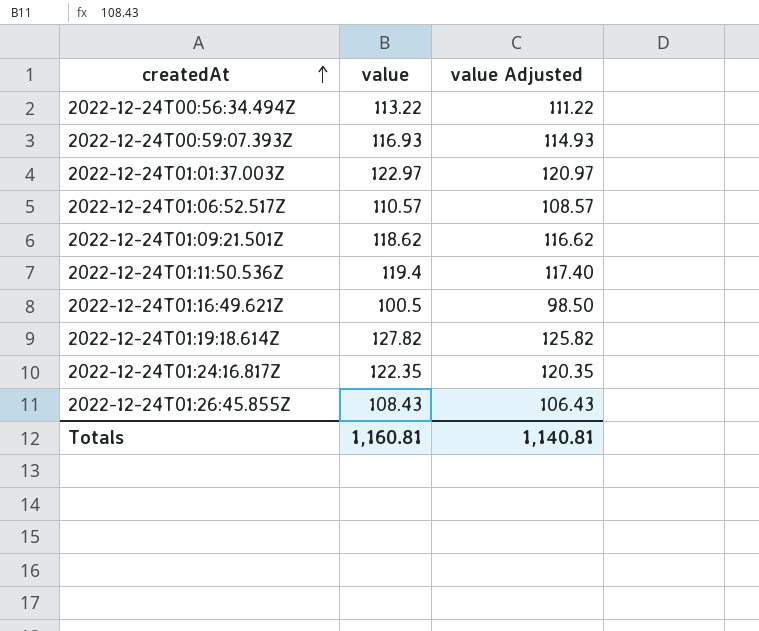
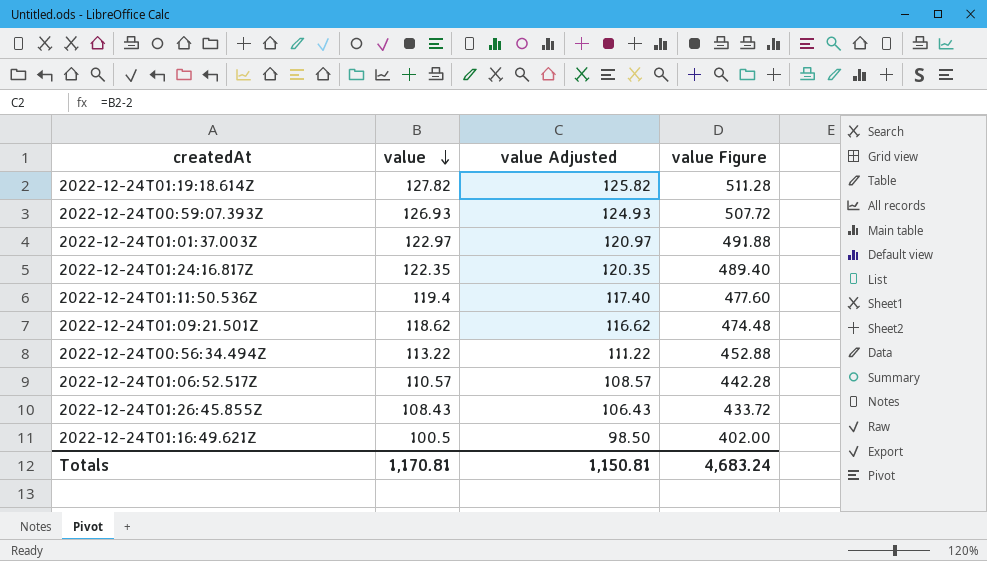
row order: createdAt ascending -> value descending
column value Figure | formula: none -> [value] * 4
2022-12-24T00:59:07.393Z | value: 116.93 -> 126.93
2022-12-24T00:59:07.393Z | value Adjusted: 114.93 -> 124.93
Totals | value: 1,160.81 -> 1,170.81
Totals | value Adjusted: 1,140.81 -> 1,150.81

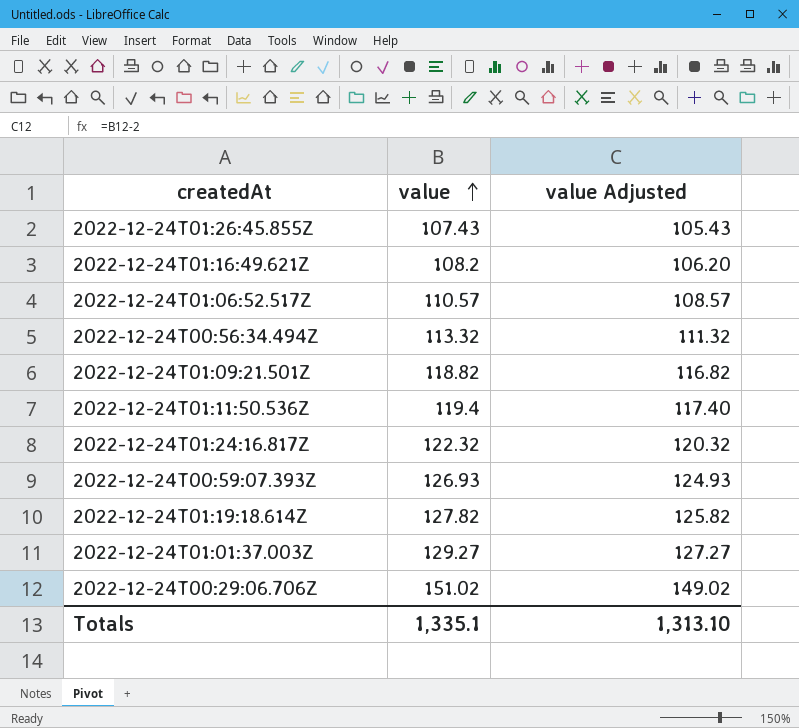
row order: value descending -> value ascending
column value Figure | formula: [value] * 4 -> none
2022-12-24T01:26:45.855Z | value: 108.43 -> 107.43
2022-12-24T01:26:45.855Z | value Adjusted: 106.43 -> 105.43
2022-12-24T01:16:49.621Z | value: 100.5 -> 108.2
2022-12-24T01:16:49.621Z | value Adjusted: 98.50 -> 106.20
2022-12-24T00:56:34.494Z | value: 113.22 -> 113.32
2022-12-24T00:56:34.494Z | value Adjusted: 111.22 -> 111.32
2022-12-24T01:09:21.501Z | value: 118.62 -> 118.82
2022-12-24T01:09:21.501Z | value Adjusted: 116.62 -> 116.82
2022-12-24T01:24:16.817Z | value: 122.35 -> 122.32
2022-12-24T01:24:16.817Z | value Adjusted: 120.35 -> 120.32
2022-12-24T01:01:37.003Z | value: 122.97 -> 129.27
2022-12-24T01:01:37.003Z | value Adjusted: 120.97 -> 127.27
row 2022-12-24T00:29:06.706Z: none -> 151.02 | 149.02
Totals | value: 1,170.81 -> 1,335.1
Totals | value Adjusted: 1,150.81 -> 1,313.10

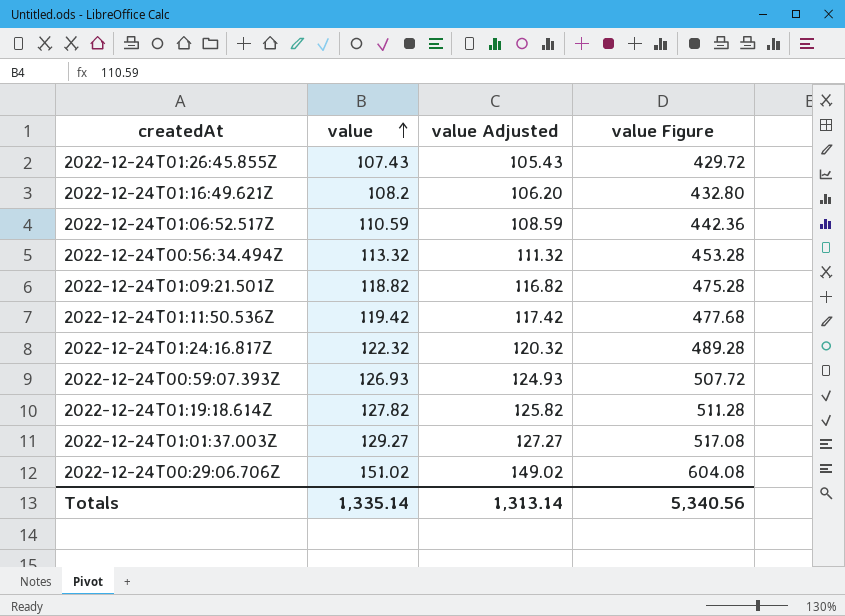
column value Figure | formula: none -> [value] * 4
2022-12-24T01:06:52.517Z | value: 110.57 -> 110.59
2022-12-24T01:06:52.517Z | value Adjusted: 108.57 -> 108.59
2022-12-24T01:11:50.536Z | value: 119.4 -> 119.42
2022-12-24T01:11:50.536Z | value Adjusted: 117.40 -> 117.42
Totals | value: 1,335.1 -> 1,335.14
Totals | value Adjusted: 1,313.10 -> 1,313.14

